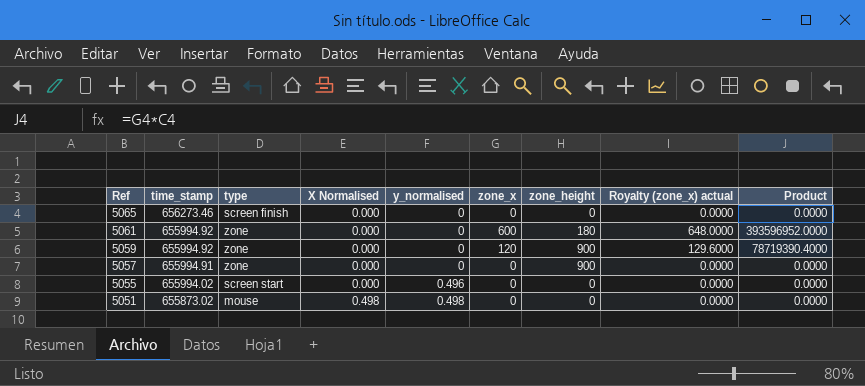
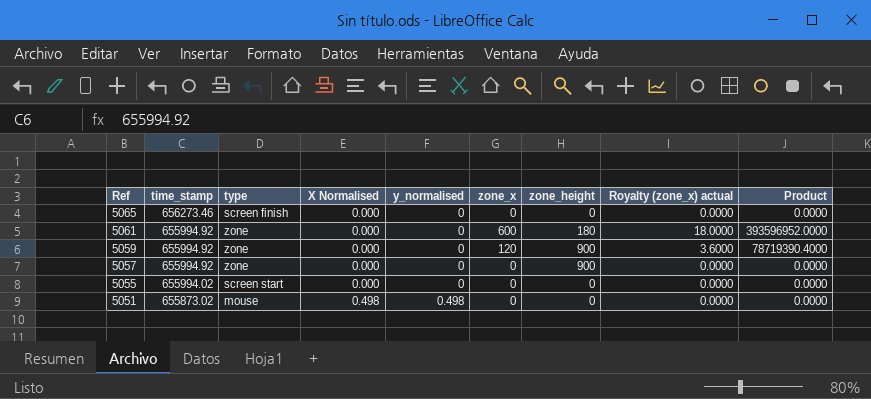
column Royalty (zone_x) actual | formula: [zone_x] * 1.08 -> [zone_x] * 0.03
5057 | time_stamp: 655994.91 -> 655994.92
5055 | y_normalised: 0.496 -> 0

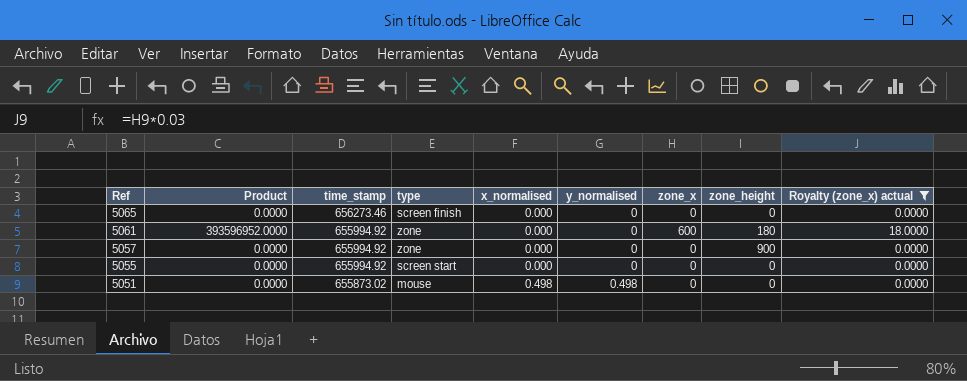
filter: none -> Royalty (zone_x) actual != 3.6000
column Product | position: 9 -> 2
column name: X Normalised -> x_normalised
5055 | time_stamp: 655994.02 -> 655994.92

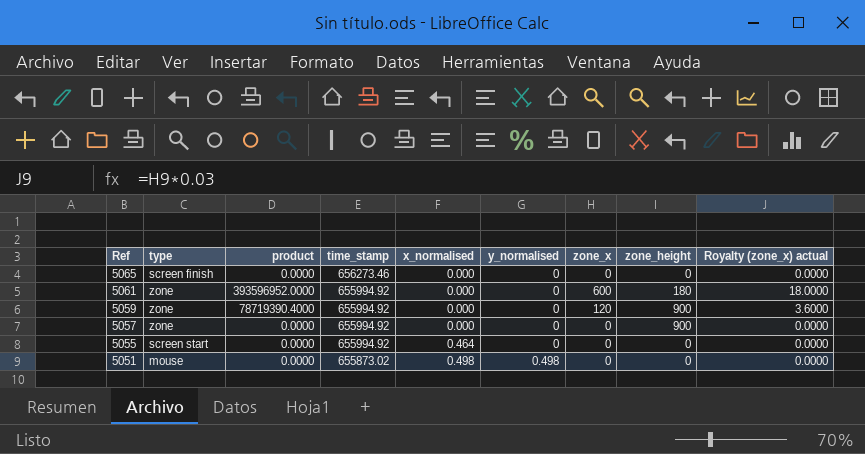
filter: Royalty (zone_x) actual != 3.6000 -> none
column type | position: 4 -> 2
column name: Product -> product
5055 | x_normalised: 0.000 -> 0.464

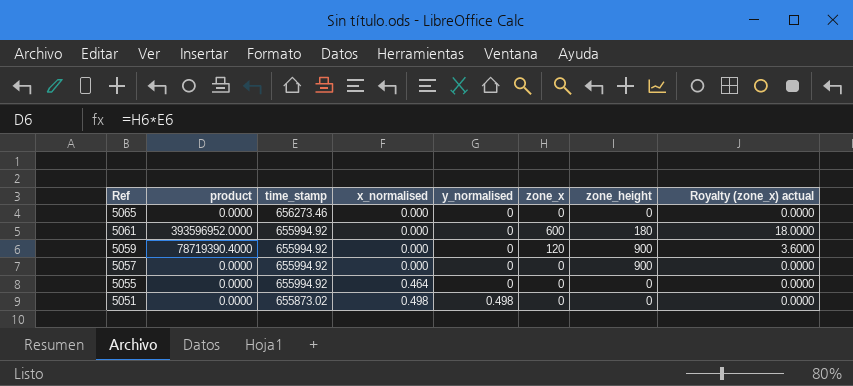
column type | position: 2 -> none

